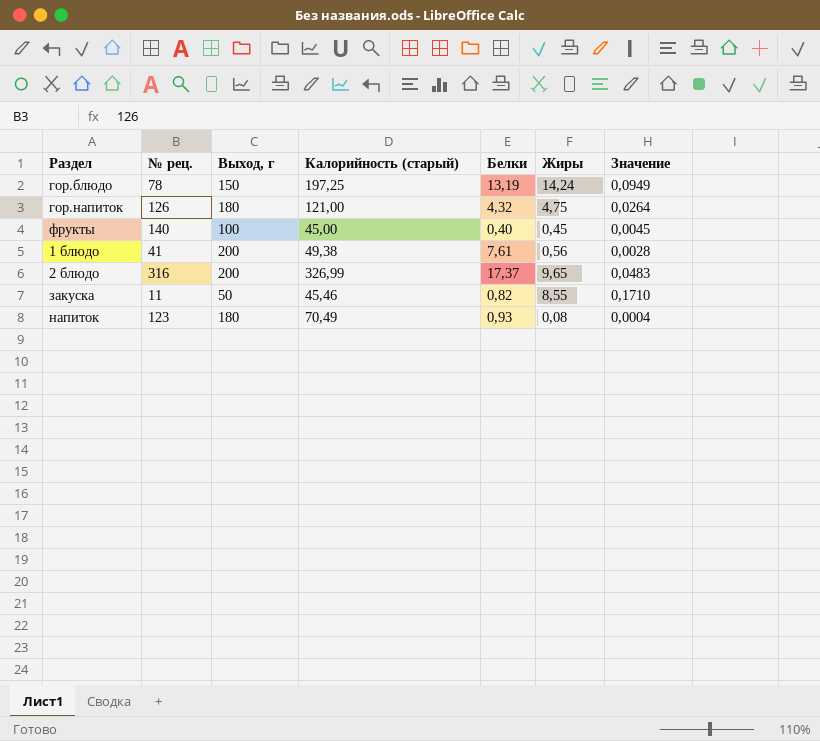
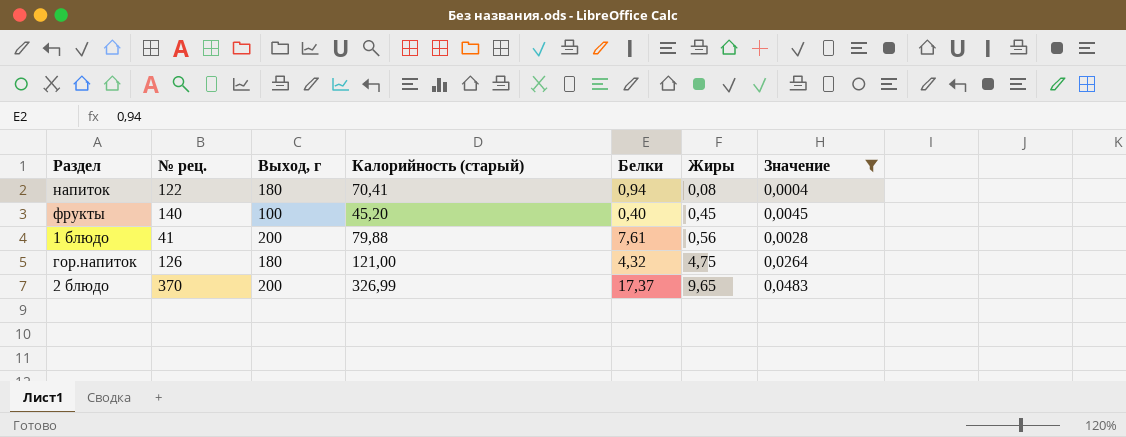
filter: none -> Значение <= 0,0483
row order: none -> Жиры ascending
напиток | № рец.: 123 -> 122
напиток | Калорийность (старый): 70,49 -> 70,41
напиток | Белки: 0,93 -> 0,94
фрукты | Калорийность (старый): 45,00 -> 45,20
1 блюдо | Калорийность (старый): 49,38 -> 79,88
2 блюдо | № рец.: 316 -> 370

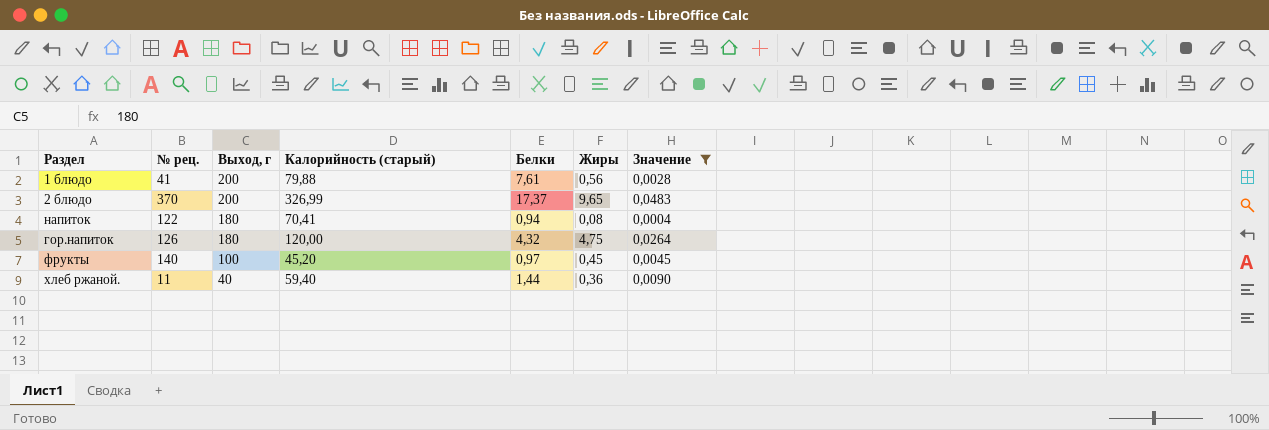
row order: Жиры ascending -> Выход, г descending
гор.напиток | Калорийность (старый): 121,00 -> 120,00
фрукты | Белки: 0,40 -> 0,97
row хлеб ржаной.: none -> 11 | 40 | 59,40 | 1,44 | 0,36 | 0,0090

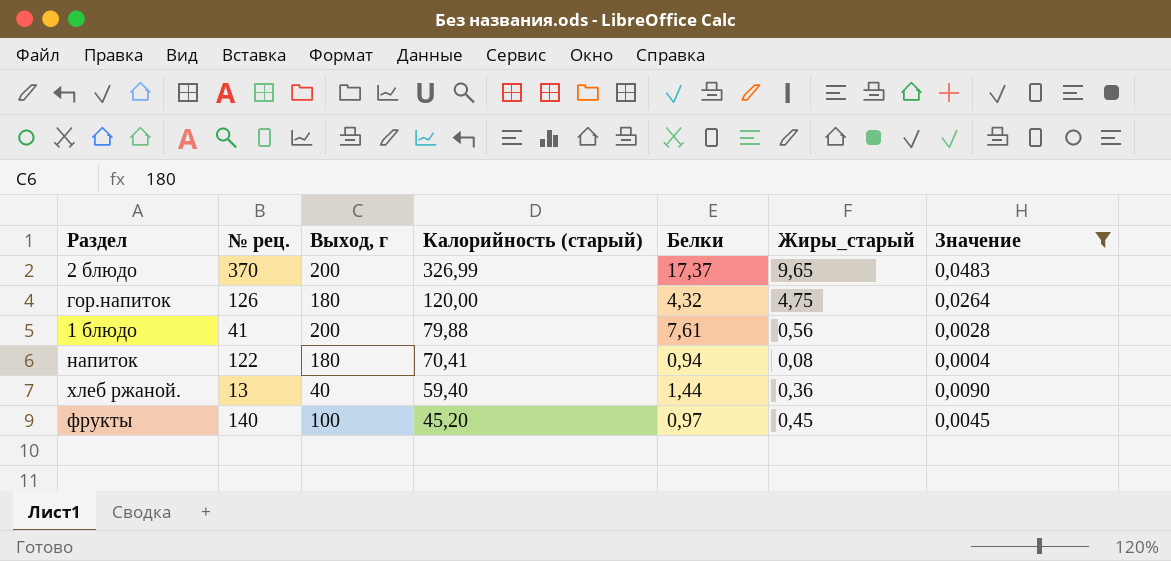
row order: Выход, г descending -> Калорийность (старый) descending
column name: Жиры -> Жиры_старый
хлеб ржаной. | № рец.: 11 -> 13

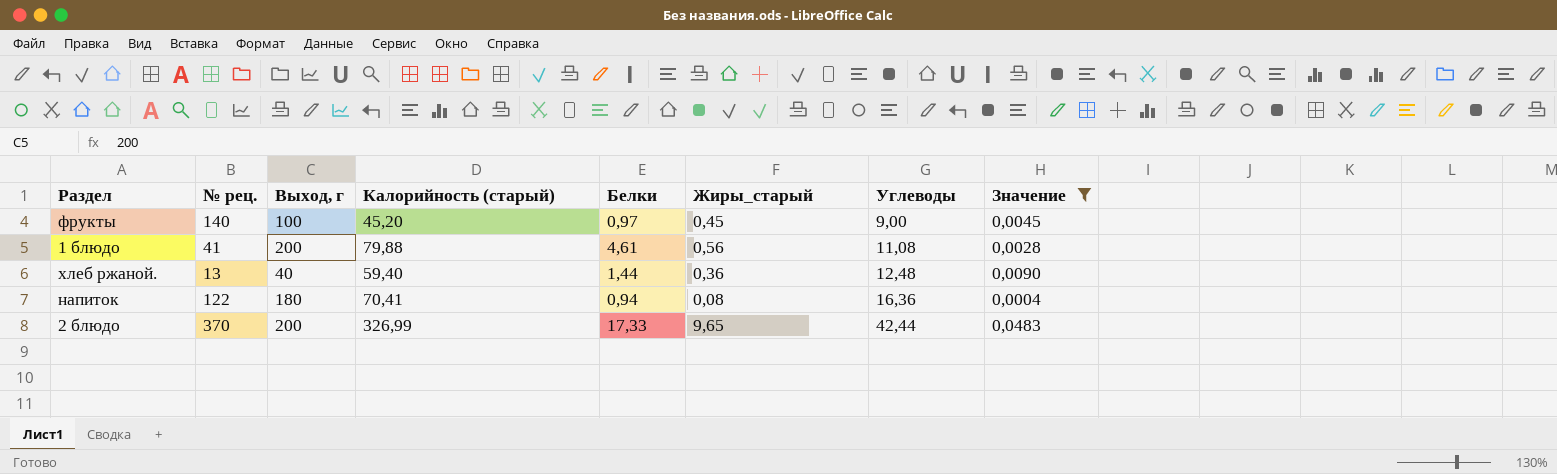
row order: Калорийность (старый) descending -> Углеводы ascending
column Углеводы | position: none -> 7
row гор.напиток: 126 | 180 | 120,00 | 4,32 | 4,75 | 0,0264 -> none
1 блюдо | Белки: 7,61 -> 4,61
2 блюдо | Белки: 17,37 -> 17,33

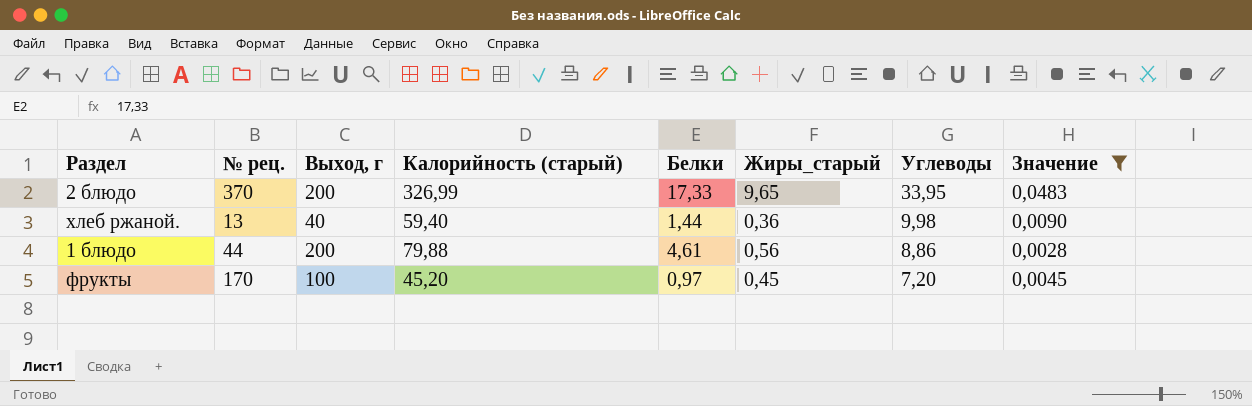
row order: Углеводы ascending -> Углеводы descending
row напиток: 122 | 180 | 70,41 | 0,94 | 0,08 | 16,36 | 0,0004 -> none
2 блюдо | Углеводы: 42,44 -> 33,95
хлеб ржаной. | Углеводы: 12,48 -> 9,98
1 блюдо | № рец.: 41 -> 44
1 блюдо | Углеводы: 11,08 -> 8,86
фрукты | № рец.: 140 -> 170
фрукты | Углеводы: 9,00 -> 7,20

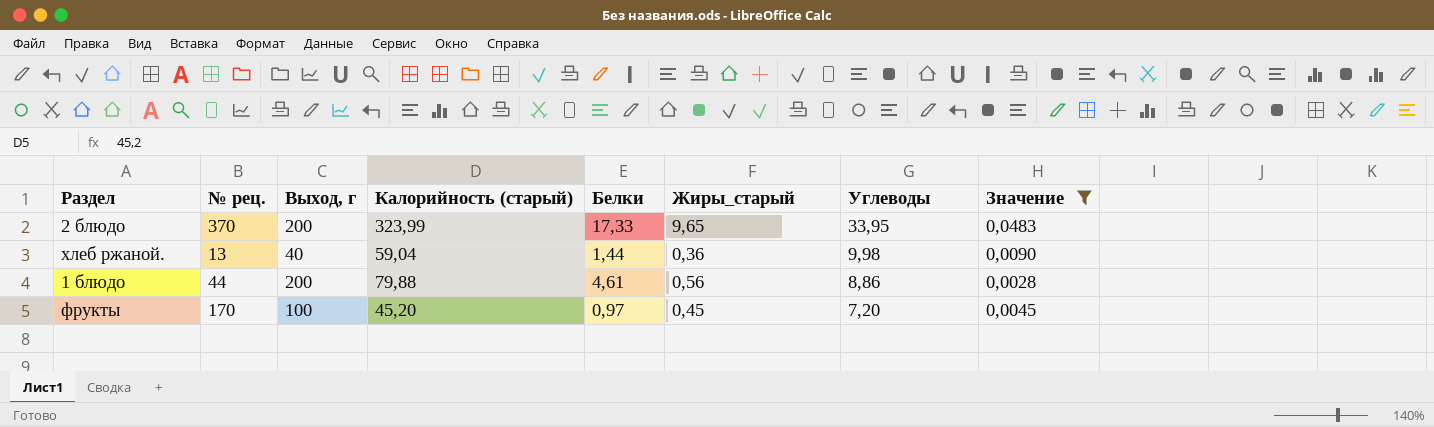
2 блюдо | Калорийность (старый): 326,99 -> 323,99
хлеб ржаной. | Калорийность (старый): 59,40 -> 59,04

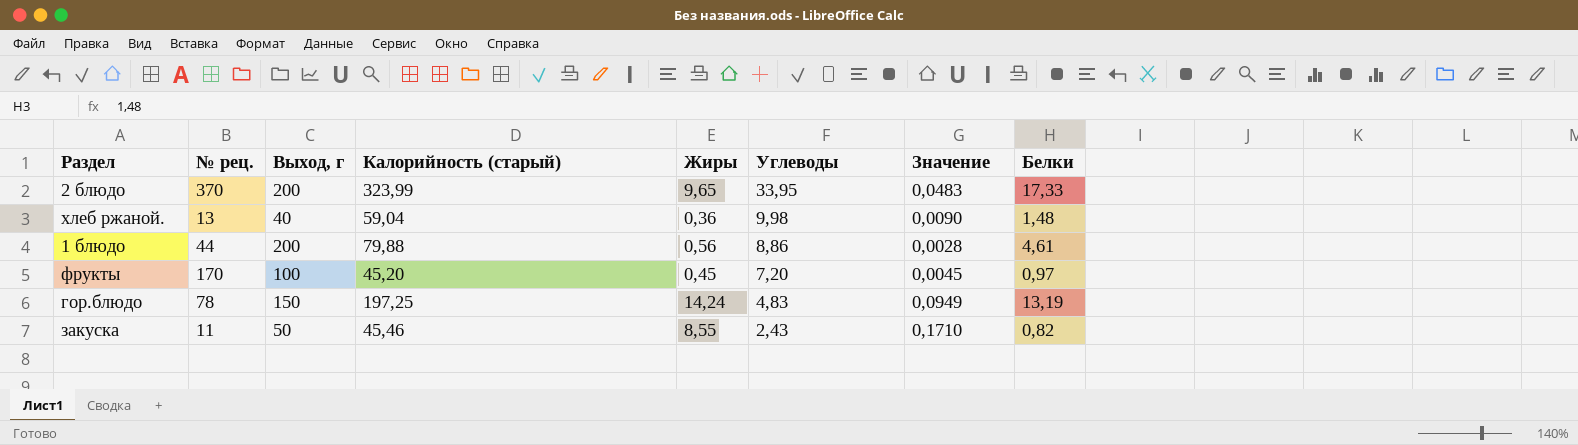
filter: Значение <= 0,0483 -> none
column name: Жиры_старый -> Жиры
column Белки | position: 5 -> 8
хлеб ржаной. | Белки: 1,44 -> 1,48

